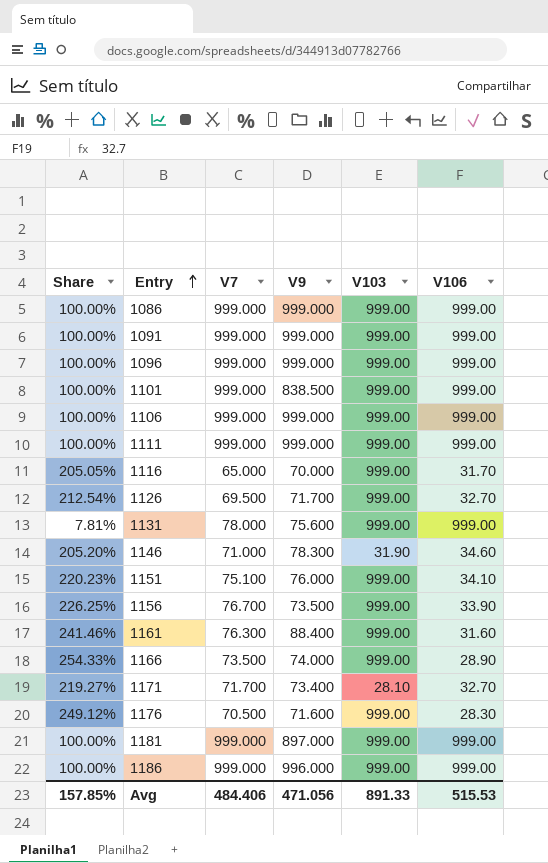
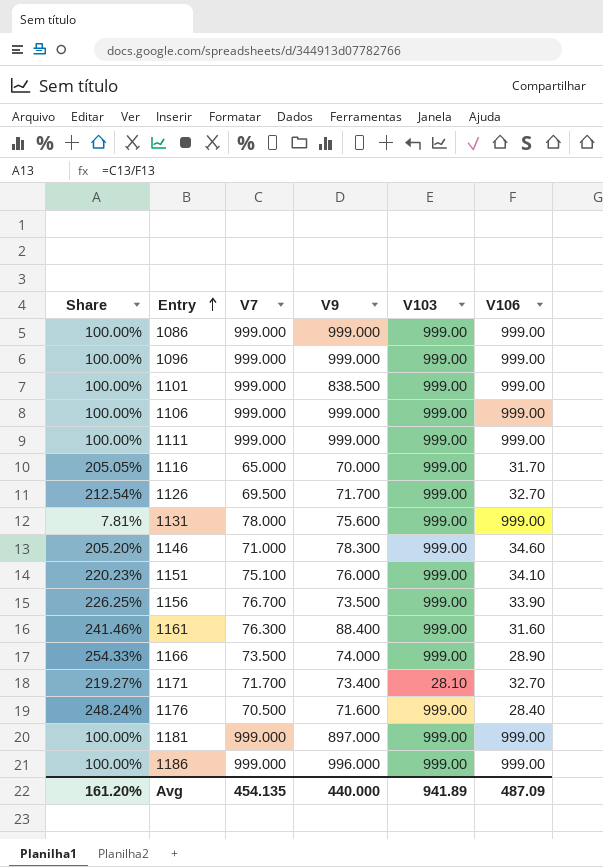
row 1091: 100.00% | 999.000 | 999.000 | 999.00 | 999.00 -> none
1146 | V103: 31.90 -> 999.00
1176 | Share: 249.12% -> 248.24%
1176 | V106: 28.30 -> 28.40
Avg | Share: 157.85% -> 161.20%
Avg | V7: 484.406 -> 454.135
Avg | V9: 471.056 -> 440.000
Avg | V103: 891.33 -> 941.89
Avg | V106: 515.53 -> 487.09

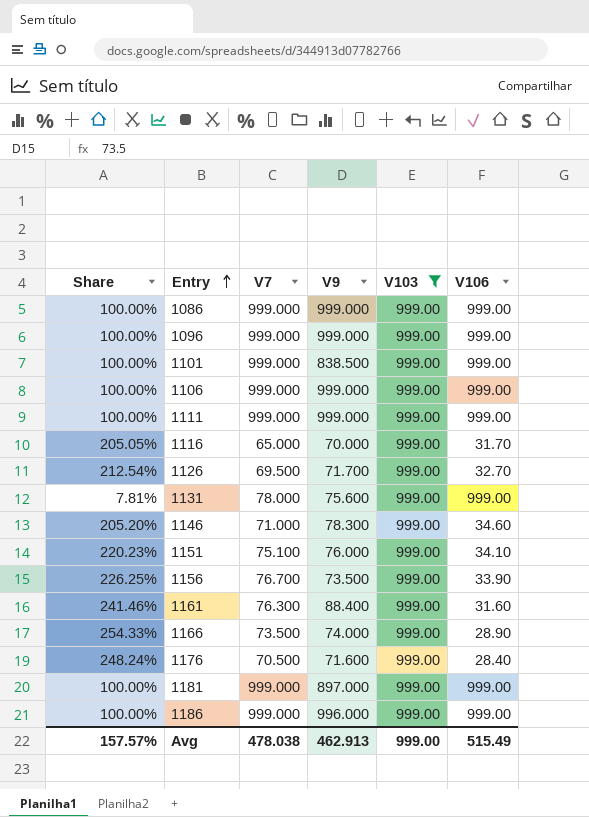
filter: none -> V103 = 999.00
Avg | Share: 161.20% -> 157.57%
Avg | V7: 454.135 -> 478.038
Avg | V9: 440.000 -> 462.913
Avg | V103: 941.89 -> 999.00
Avg | V106: 487.09 -> 515.49

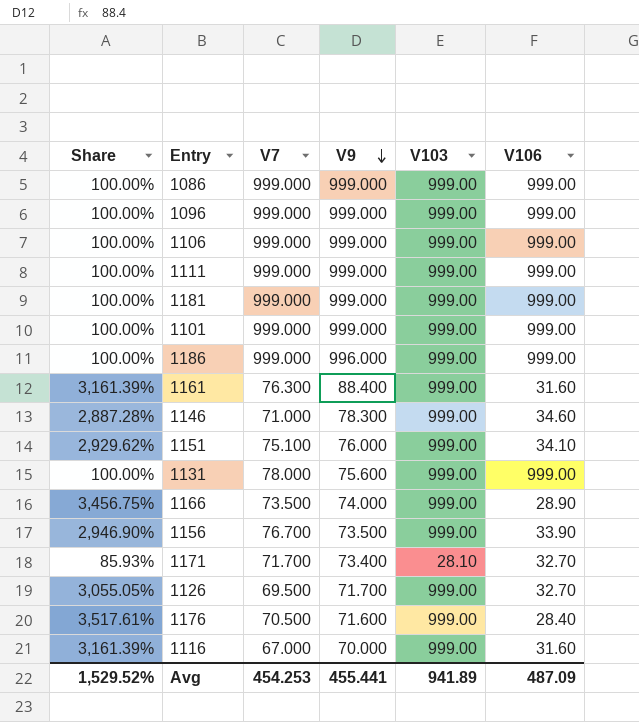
filter: V103 = 999.00 -> none
row order: Entry ascending -> V9 descending
column Share | formula: [V7] / [V106] -> [V103] / [V106]
1181 | V9: 897.000 -> 999.000
1101 | V9: 838.500 -> 999.000
1116 | V7: 65.000 -> 67.000
1116 | V106: 31.70 -> 31.60
Avg | Share: 157.57% -> 1,529.52%
Avg | V7: 478.038 -> 454.253
Avg | V9: 462.913 -> 455.441
Avg | V103: 999.00 -> 941.89
Avg | V106: 515.49 -> 487.09

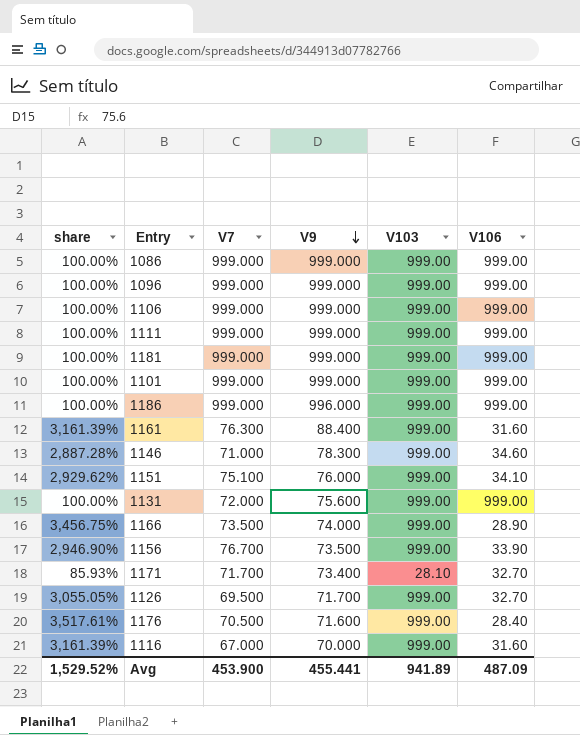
column name: Share -> share
1131 | V7: 78.000 -> 72.000
Avg | V7: 454.253 -> 453.900

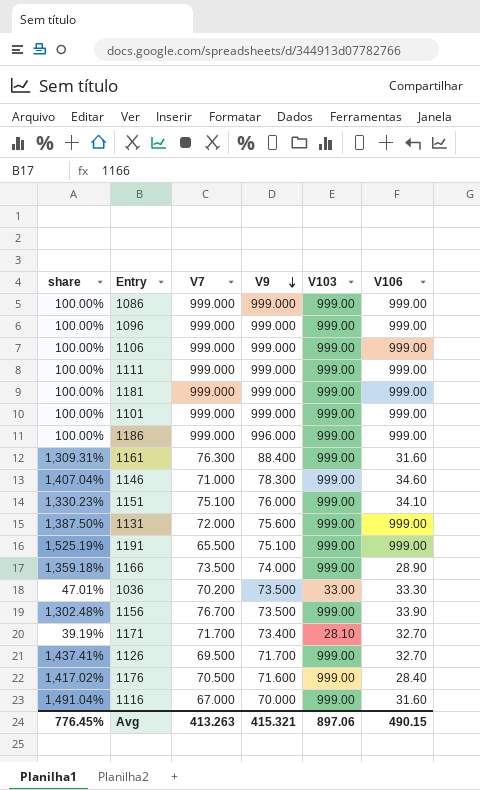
column share | formula: [V103] / [V106] -> [V103] / [V7]
row 1191: none -> 1,525.19% | 65.500 | 75.100 | 999.00 | 999.00
row 1036: none -> 47.01% | 70.200 | 73.500 | 33.00 | 33.30
Avg | share: 1,529.52% -> 776.45%
Avg | V7: 453.900 -> 413.263
Avg | V9: 455.441 -> 415.321
Avg | V103: 941.89 -> 897.06
Avg | V106: 487.09 -> 490.15

